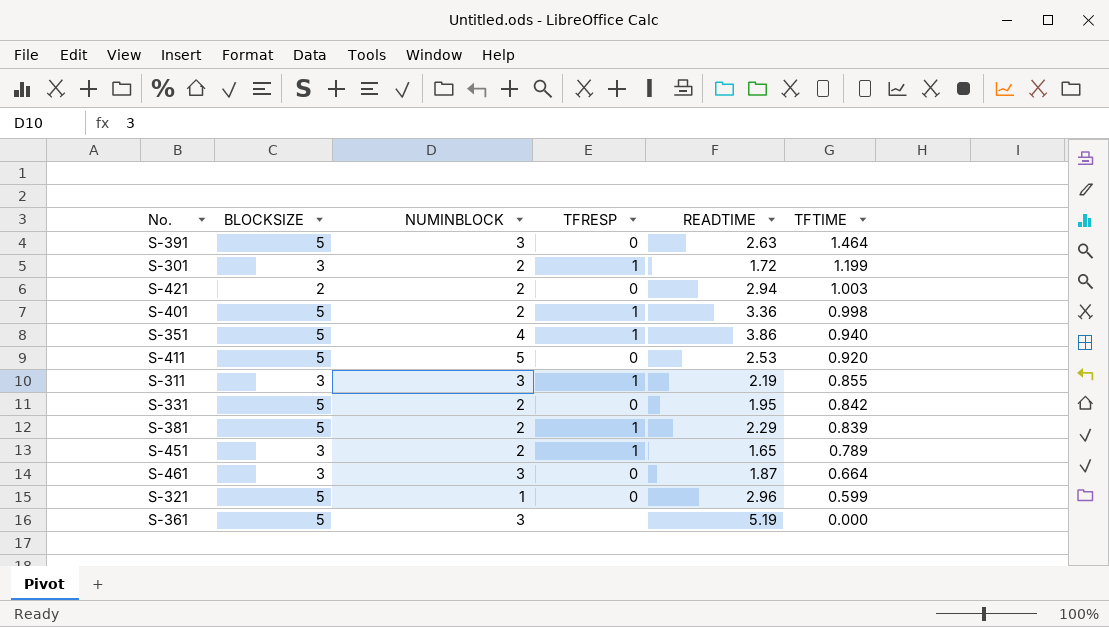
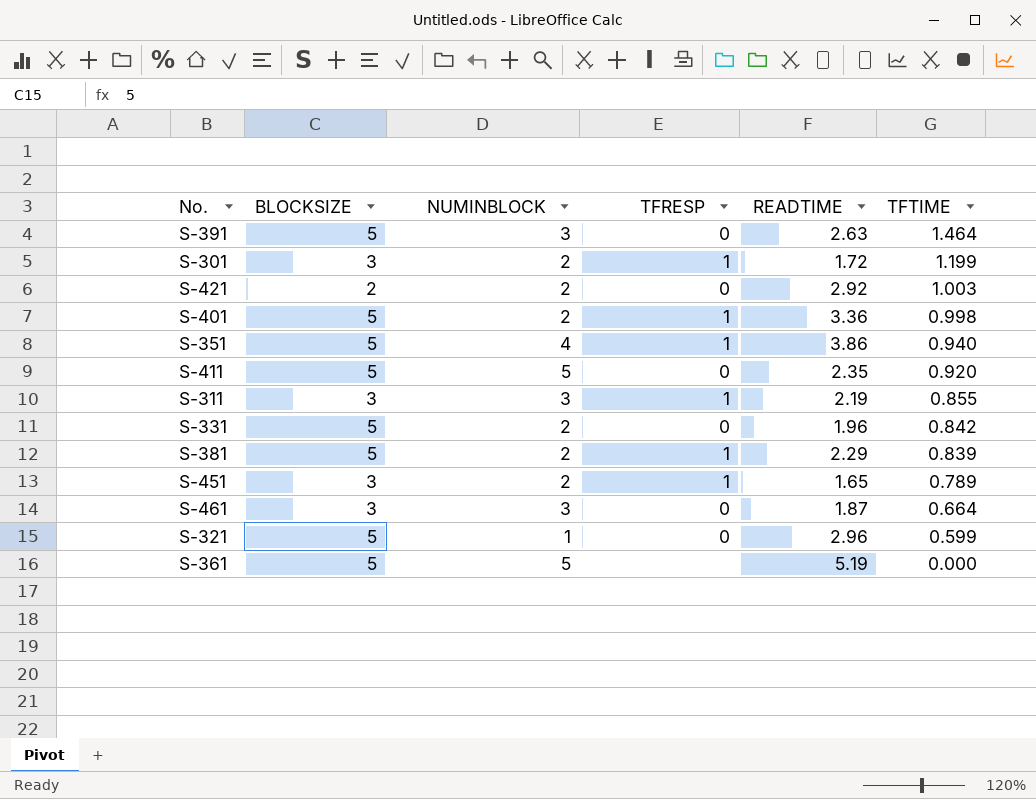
S-421 | READTIME: 2.94 -> 2.92
S-411 | READTIME: 2.53 -> 2.35
S-331 | READTIME: 1.95 -> 1.96
S-361 | NUMINBLOCK: 3 -> 5

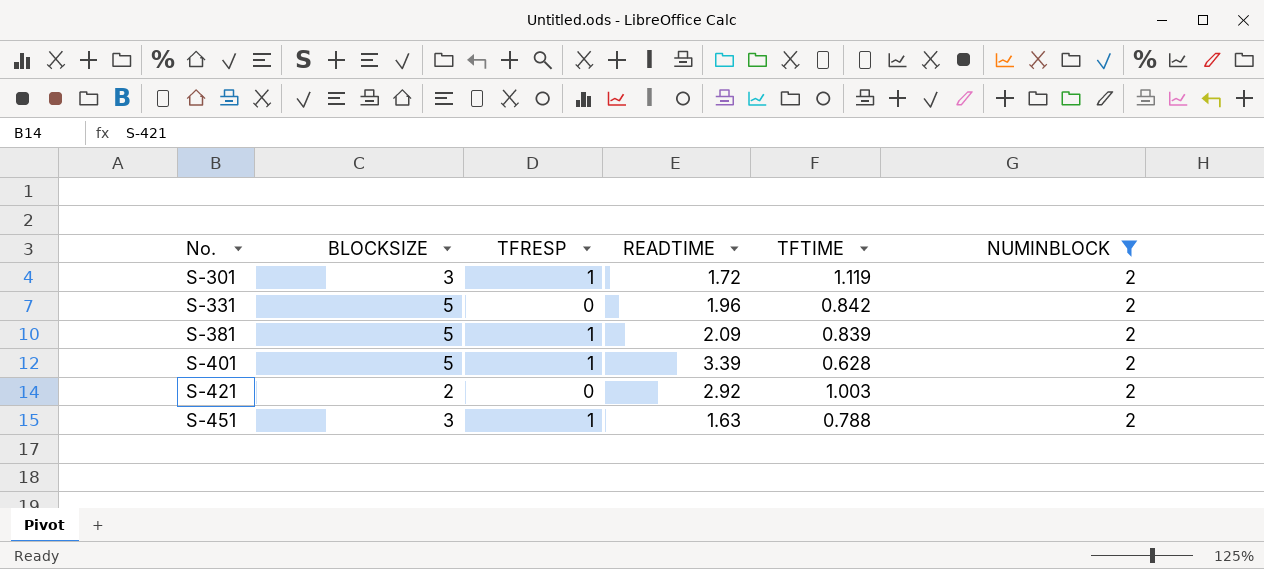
filter: none -> NUMINBLOCK = 2
row order: TFTIME descending -> No. ascending
column NUMINBLOCK | position: 3 -> 6
S-301 | TFTIME: 1.199 -> 1.119
S-381 | READTIME: 2.29 -> 2.09
S-401 | READTIME: 3.36 -> 3.39
S-401 | TFTIME: 0.998 -> 0.628
S-451 | READTIME: 1.65 -> 1.63
S-451 | TFTIME: 0.789 -> 0.788

